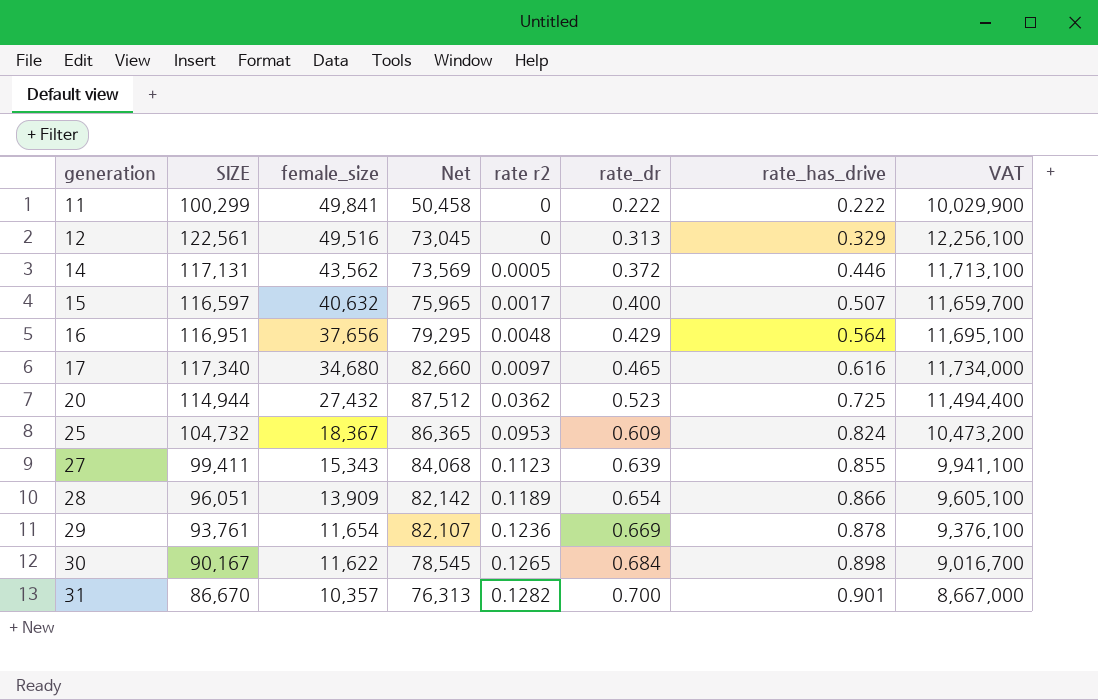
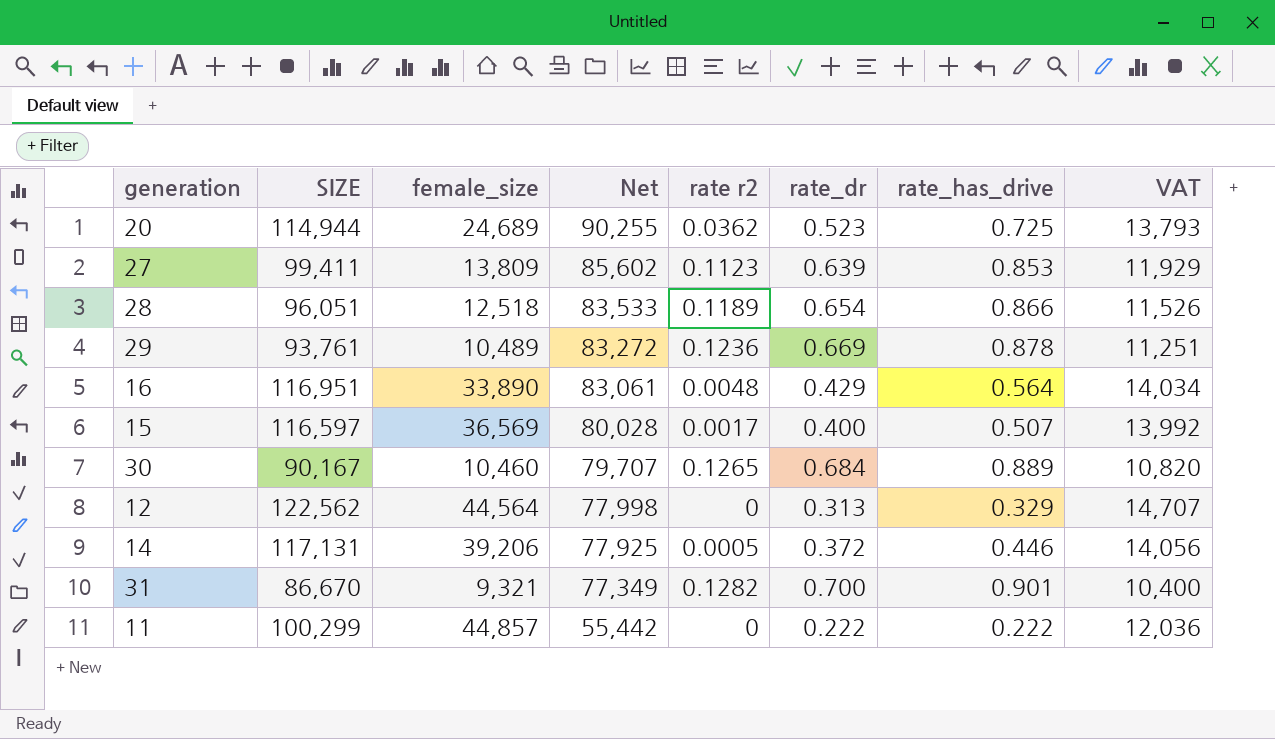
row order: generation ascending -> Net descending
column VAT | formula: [SIZE] * 100 -> [SIZE] * 0.12
row 17: 117,340 | 34,680 | 82,660 | 0.0097 | 0.465 | 0.616 | 11,734,000 -> none
row 25: 104,732 | 18,367 | 86,365 | 0.0953 | 0.609 | 0.824 | 10,473,200 -> none
20 | female_size: 27,432 -> 24,689
20 | Net: 87,512 -> 90,255
27 | female_size: 15,343 -> 13,809
27 | Net: 84,068 -> 85,602
27 | rate_has_drive: 0.855 -> 0.853
28 | female_size: 13,909 -> 12,518
28 | Net: 82,142 -> 83,533
29 | female_size: 11,654 -> 10,489
29 | Net: 82,107 -> 83,272
16 | female_size: 37,656 -> 33,890
16 | Net: 79,295 -> 83,061
15 | female_size: 40,632 -> 36,569
15 | Net: 75,965 -> 80,028
30 | female_size: 11,622 -> 10,460
30 | Net: 78,545 -> 79,707
30 | rate_has_drive: 0.898 -> 0.889
12 | SIZE: 122,561 -> 122,562
12 | female_size: 49,516 -> 44,564
12 | Net: 73,045 -> 77,998
14 | female_size: 43,562 -> 39,206
14 | Net: 73,569 -> 77,925
31 | female_size: 10,357 -> 9,321
31 | Net: 76,313 -> 77,349
11 | female_size: 49,841 -> 44,857
11 | Net: 50,458 -> 55,442

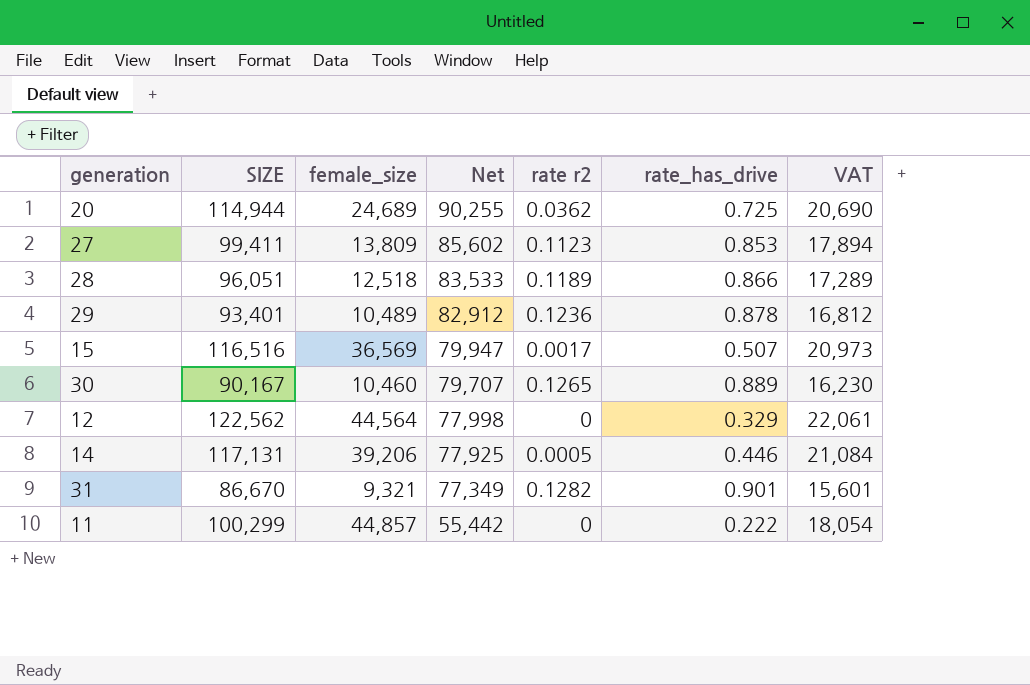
column rate_dr | position: 6 -> none
column VAT | formula: [SIZE] * 0.12 -> [SIZE] * 0.18
row 16: 116,951 | 33,890 | 83,061 | 0.0048 | 0.429 | 0.564 | 14,034 -> none
29 | SIZE: 93,761 -> 93,401
29 | Net: 83,272 -> 82,912
15 | SIZE: 116,597 -> 116,516
15 | Net: 80,028 -> 79,947

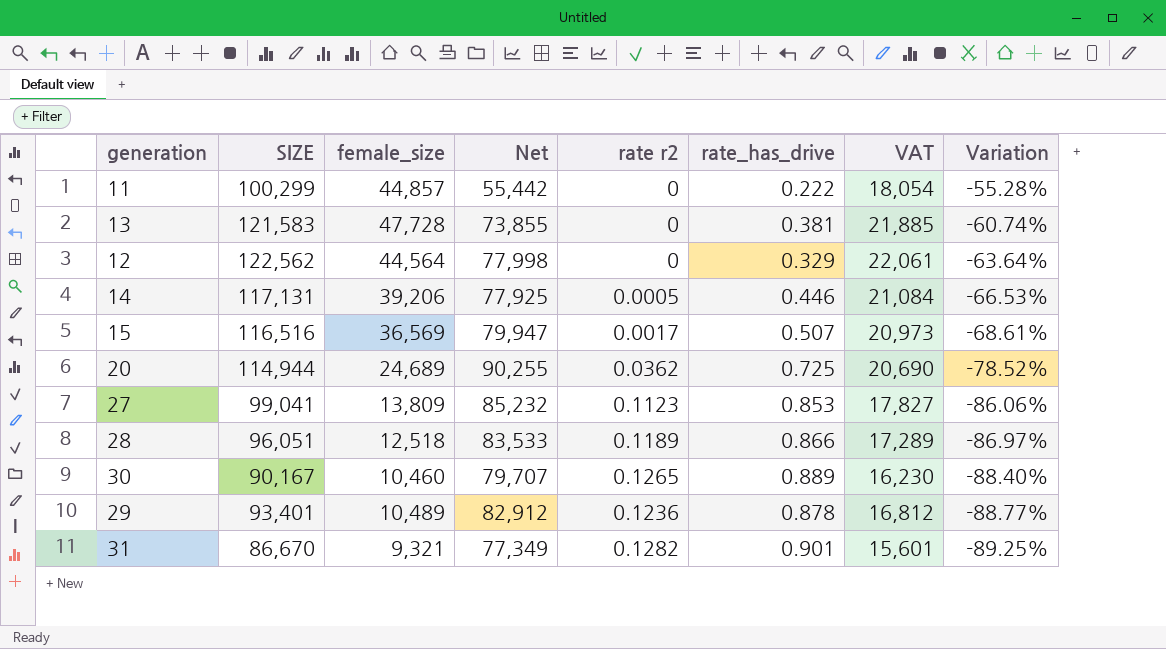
row order: Net descending -> Variation descending
column Variation | formula: none -> ([female_size] - [SIZE]) / [SIZE]
row 13: none -> 121,583 | 47,728 | 73,855 | 0 | 0.381 | 21,885 | -60.74%
27 | SIZE: 99,411 -> 99,041
27 | Net: 85,602 -> 85,232
27 | VAT: 17,894 -> 17,827

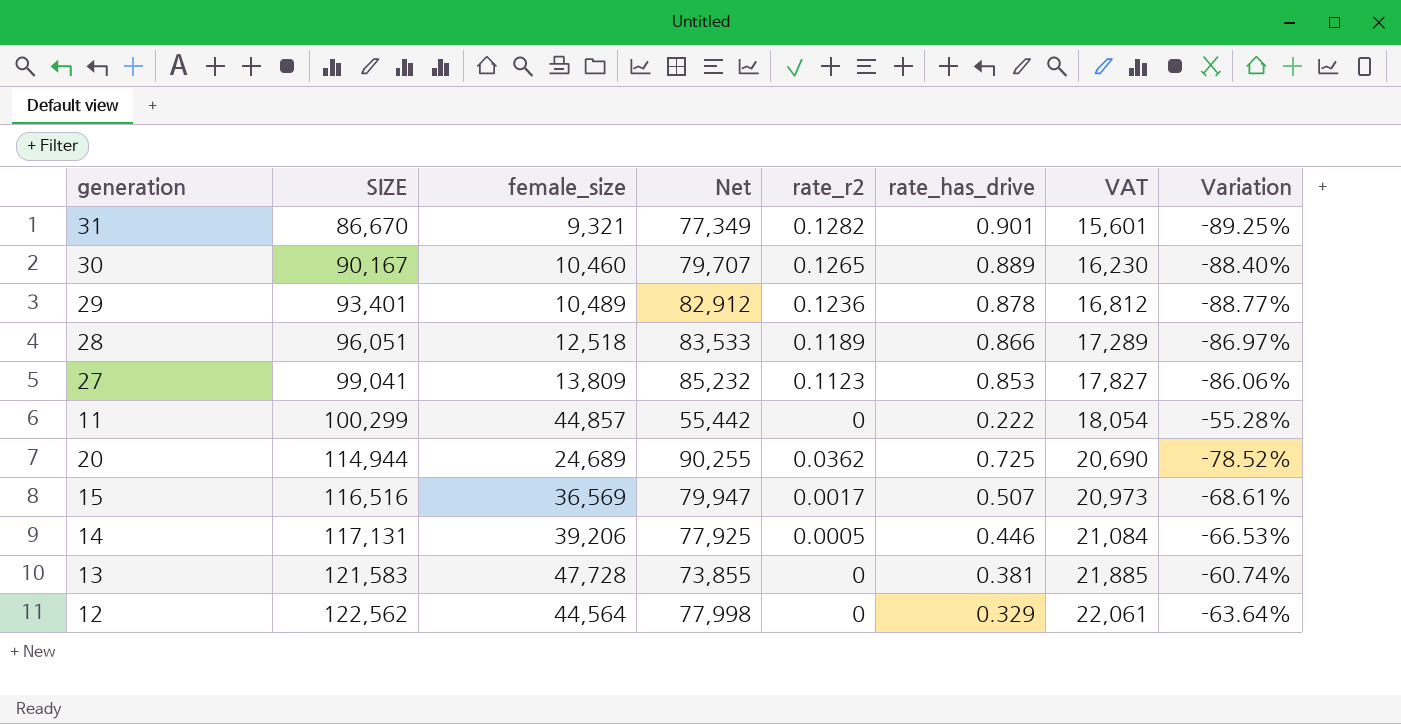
row order: Variation descending -> SIZE ascending
column name: rate r2 -> rate_r2

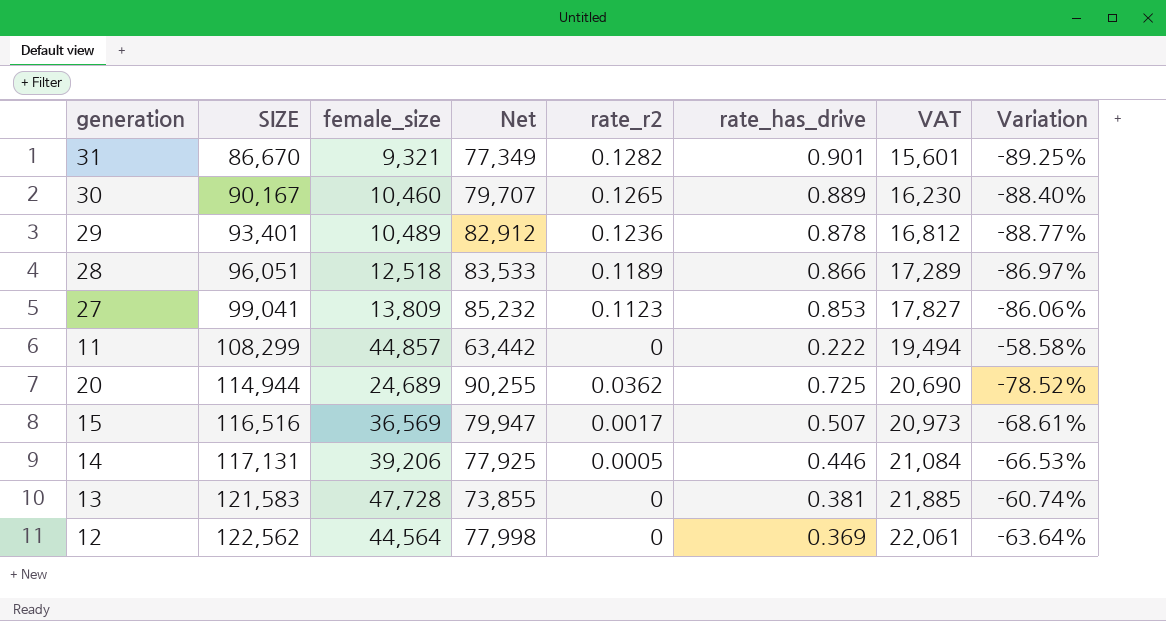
11 | SIZE: 100,299 -> 108,299
11 | Net: 55,442 -> 63,442
11 | VAT: 18,054 -> 19,494
11 | Variation: -55.28% -> -58.58%
12 | rate_has_drive: 0.329 -> 0.369

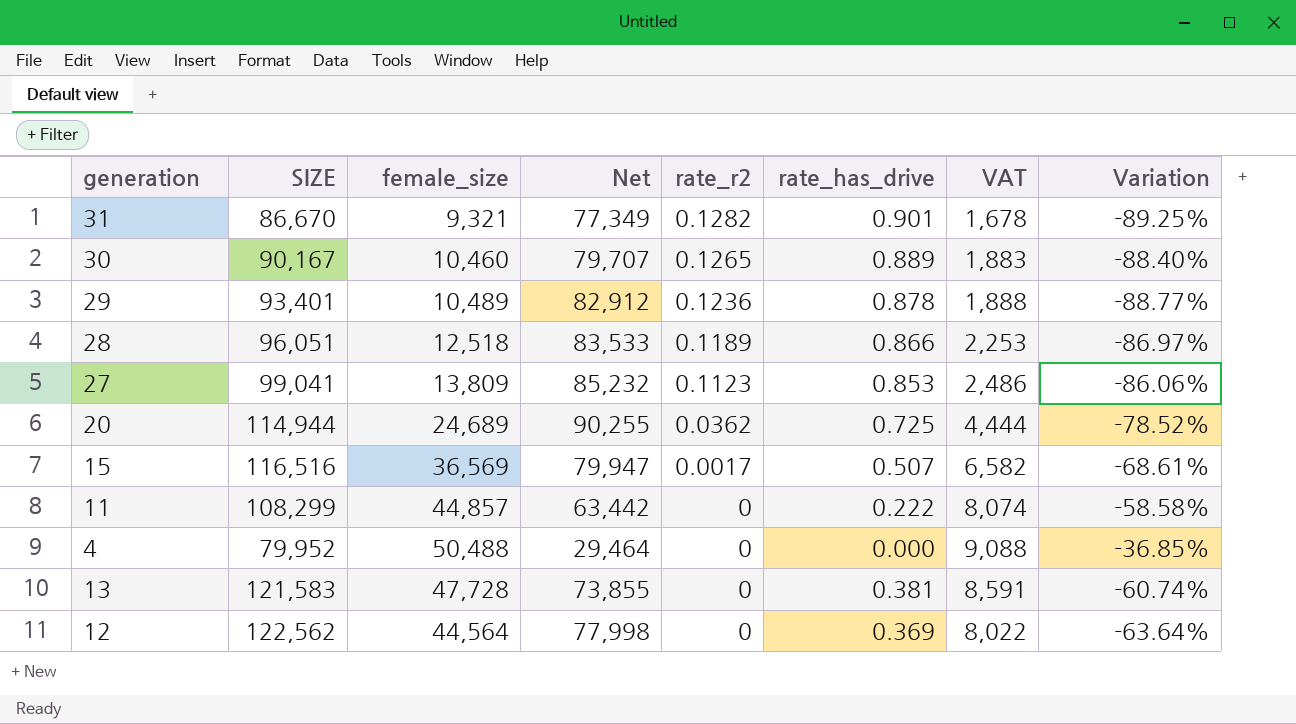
row order: SIZE ascending -> rate_r2 descending
column VAT | formula: [SIZE] * 0.18 -> [female_size] * 0.18
row 14: 117,131 | 39,206 | 77,925 | 0.0005 | 0.446 | 21,084 | -66.53% -> none
row 4: none -> 79,952 | 50,488 | 29,464 | 0 | 0.000 | 9,088 | -36.85%

